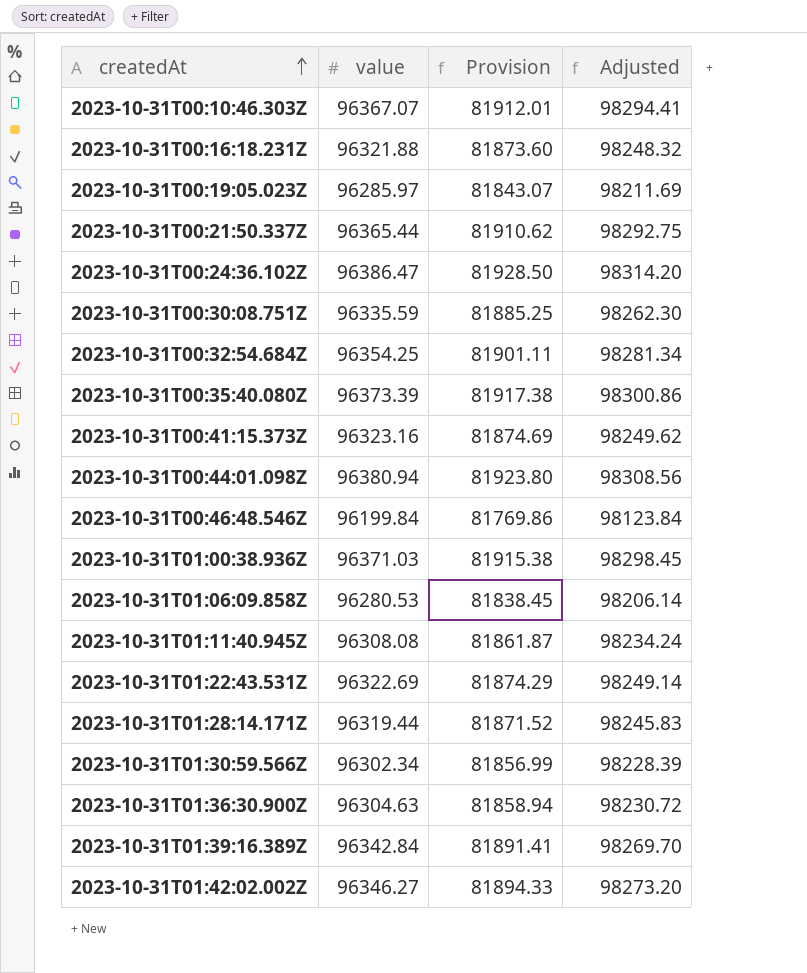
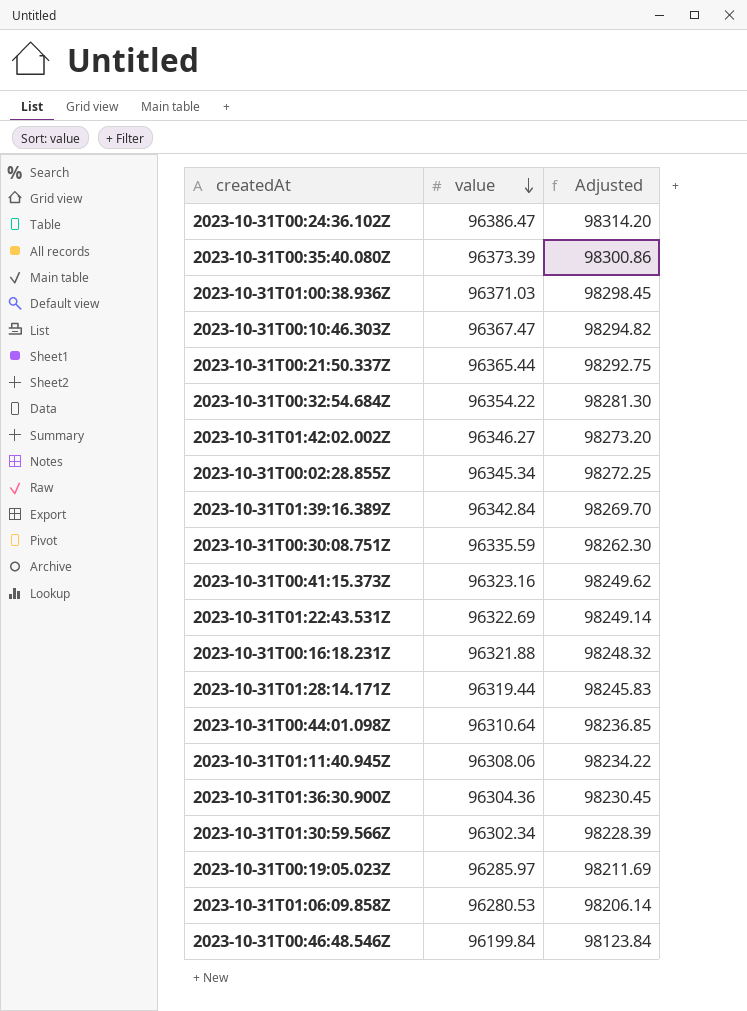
row order: createdAt ascending -> value descending
column Provision | formula: [value] * 0.85 -> none
2023-10-31T00:10:46.303Z | value: 96367.07 -> 96367.47
2023-10-31T00:10:46.303Z | Adjusted: 98294.41 -> 98294.82
2023-10-31T00:32:54.684Z | value: 96354.25 -> 96354.22
2023-10-31T00:32:54.684Z | Adjusted: 98281.34 -> 98281.30
row 2023-10-31T00:02:28.855Z: none -> 96345.34 | 98272.25
2023-10-31T00:44:01.098Z | value: 96380.94 -> 96310.64
2023-10-31T00:44:01.098Z | Adjusted: 98308.56 -> 98236.85
2023-10-31T01:11:40.945Z | value: 96308.08 -> 96308.06
2023-10-31T01:11:40.945Z | Adjusted: 98234.24 -> 98234.22
2023-10-31T01:36:30.900Z | value: 96304.63 -> 96304.36
2023-10-31T01:36:30.900Z | Adjusted: 98230.72 -> 98230.45

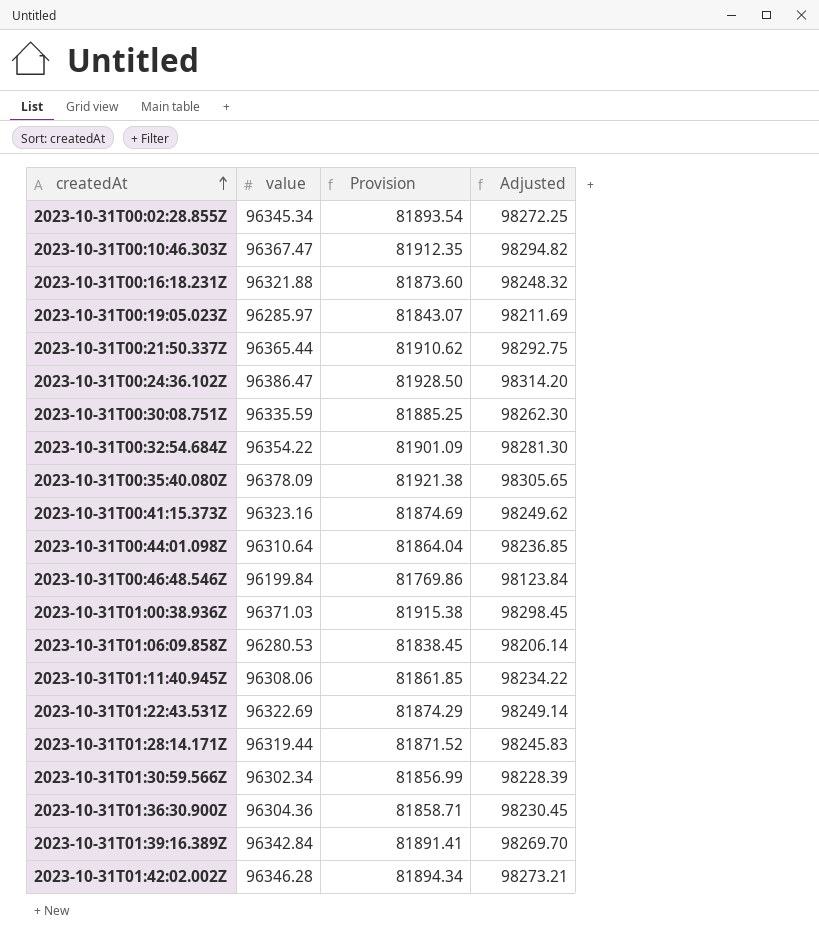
row order: value descending -> createdAt ascending
column Provision | formula: none -> [value] * 0.85
2023-10-31T00:35:40.080Z | value: 96373.39 -> 96378.09
2023-10-31T00:35:40.080Z | Adjusted: 98300.86 -> 98305.65
2023-10-31T01:42:02.002Z | value: 96346.27 -> 96346.28
2023-10-31T01:42:02.002Z | Adjusted: 98273.20 -> 98273.21

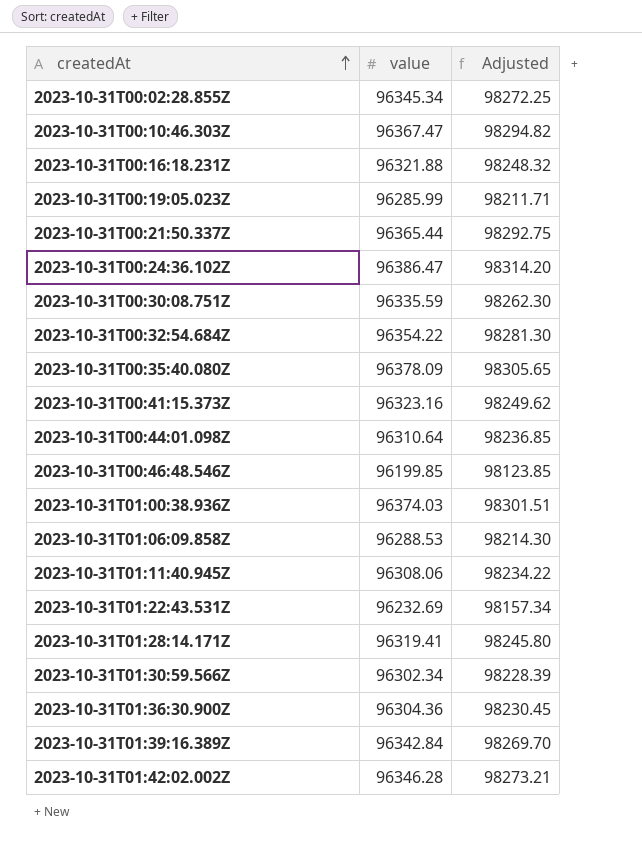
column Provision | formula: [value] * 0.85 -> none
2023-10-31T00:19:05.023Z | value: 96285.97 -> 96285.99
2023-10-31T00:19:05.023Z | Adjusted: 98211.69 -> 98211.71
2023-10-31T00:46:48.546Z | value: 96199.84 -> 96199.85
2023-10-31T00:46:48.546Z | Adjusted: 98123.84 -> 98123.85
2023-10-31T01:00:38.936Z | value: 96371.03 -> 96374.03
2023-10-31T01:00:38.936Z | Adjusted: 98298.45 -> 98301.51
2023-10-31T01:06:09.858Z | value: 96280.53 -> 96288.53
2023-10-31T01:06:09.858Z | Adjusted: 98206.14 -> 98214.30
2023-10-31T01:22:43.531Z | value: 96322.69 -> 96232.69
2023-10-31T01:22:43.531Z | Adjusted: 98249.14 -> 98157.34
2023-10-31T01:28:14.171Z | value: 96319.44 -> 96319.41
2023-10-31T01:28:14.171Z | Adjusted: 98245.83 -> 98245.80

